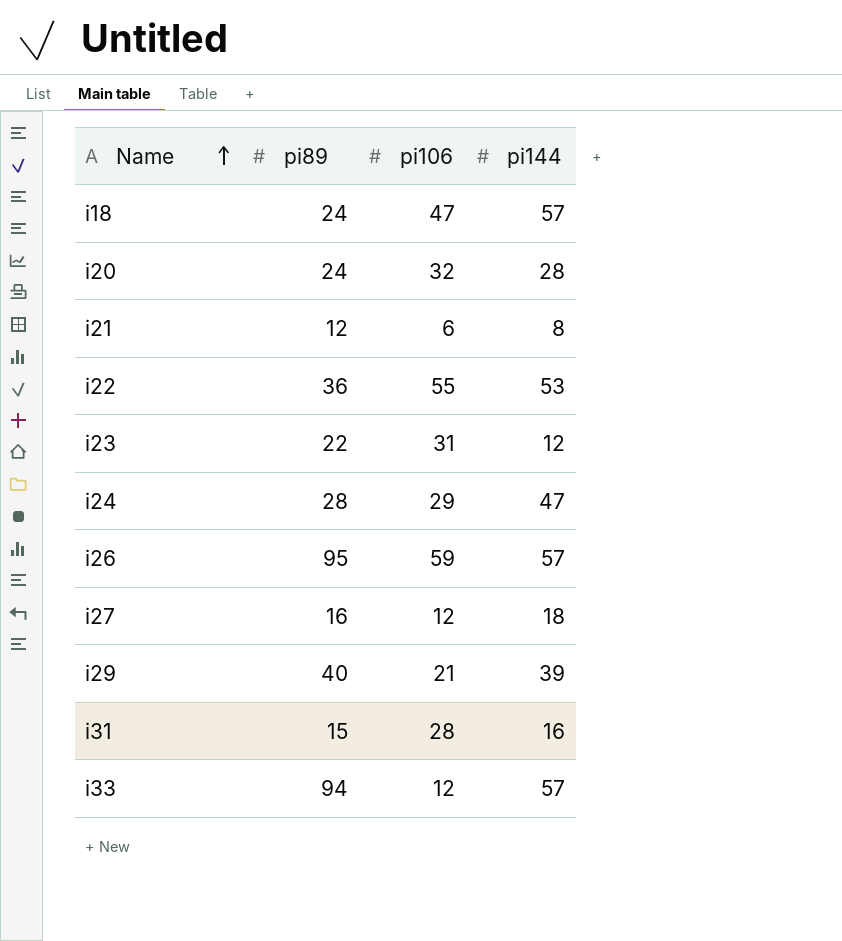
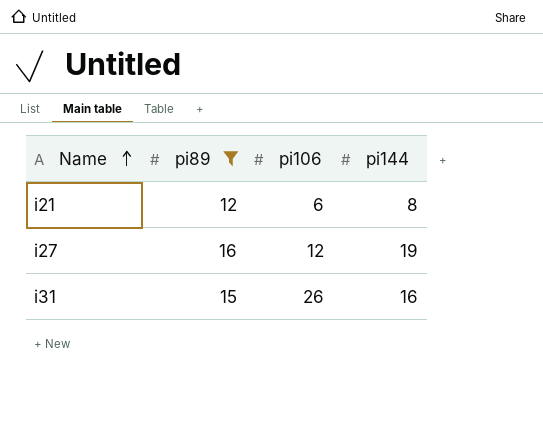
filter: none -> pi89 <= 16
i27 | pi144: 18 -> 19
i31 | pi106: 28 -> 26

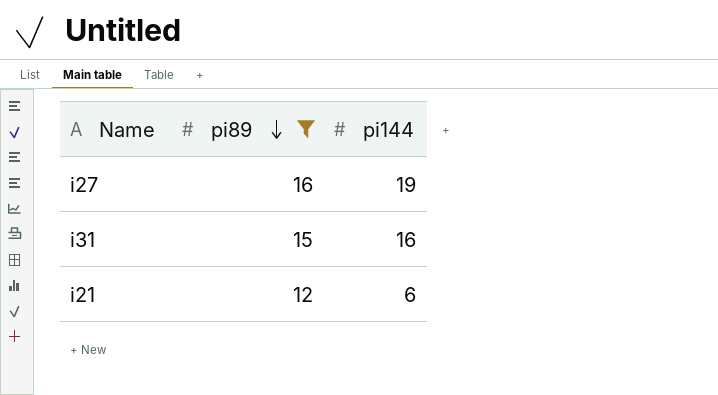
row order: Name ascending -> pi89 descending
column pi106 | position: 3 -> none
i21 | pi144: 8 -> 6

